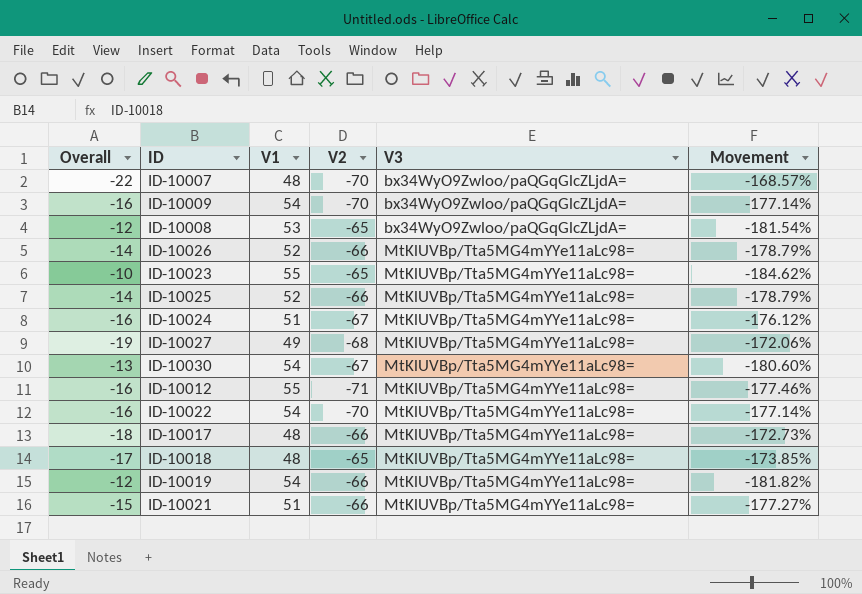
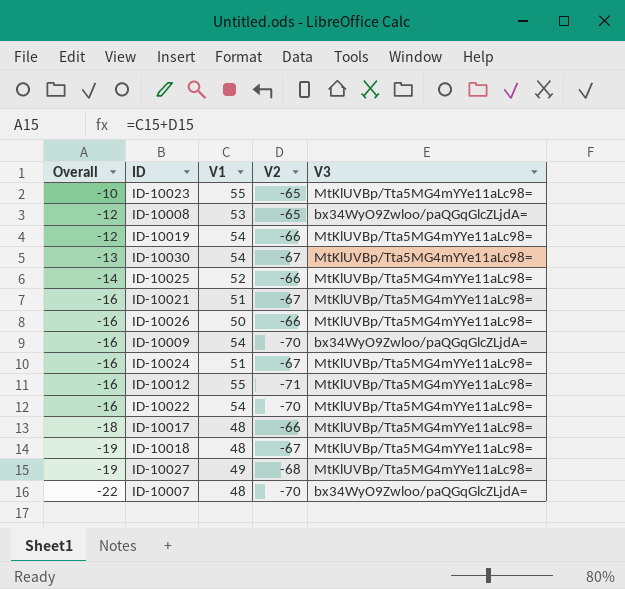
row order: V3 ascending -> Overall descending
column Movement | formula: ([V1] - [V2]) / [V2] -> none
ID-10021 | Overall: -15 -> -16
ID-10021 | V2: -66 -> -67
ID-10026 | Overall: -14 -> -16
ID-10026 | V1: 52 -> 50
ID-10018 | Overall: -17 -> -19
ID-10018 | V2: -65 -> -67

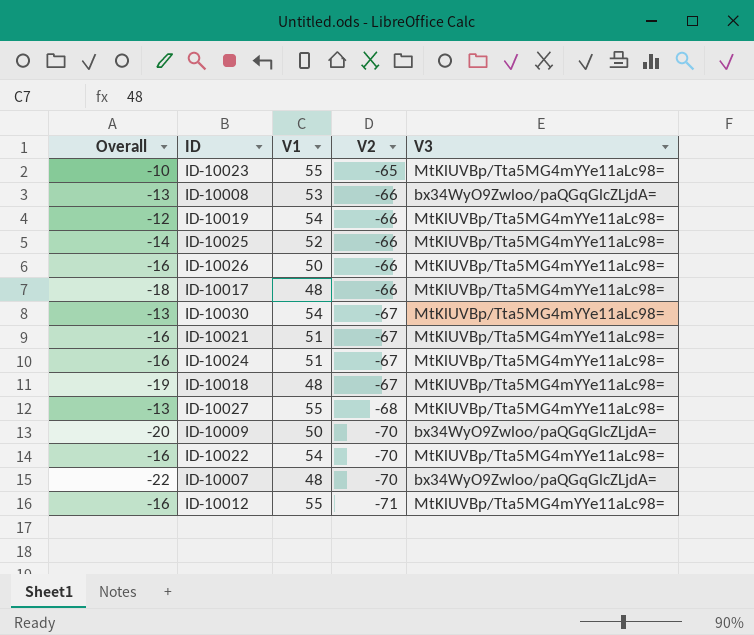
row order: Overall descending -> V2 descending
ID-10008 | Overall: -12 -> -13
ID-10008 | V2: -65 -> -66
ID-10027 | Overall: -19 -> -13
ID-10027 | V1: 49 -> 55
ID-10009 | Overall: -16 -> -20
ID-10009 | V1: 54 -> 50

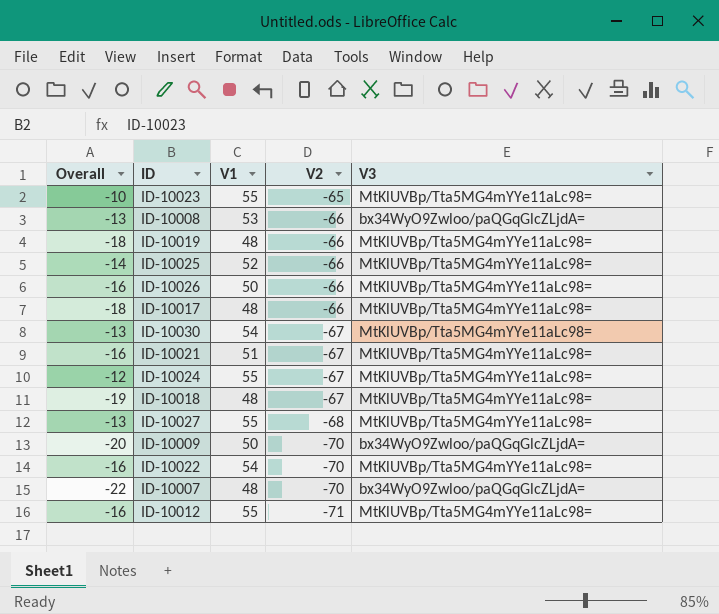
ID-10019 | Overall: -12 -> -18
ID-10019 | V1: 54 -> 48
ID-10024 | Overall: -16 -> -12
ID-10024 | V1: 51 -> 55

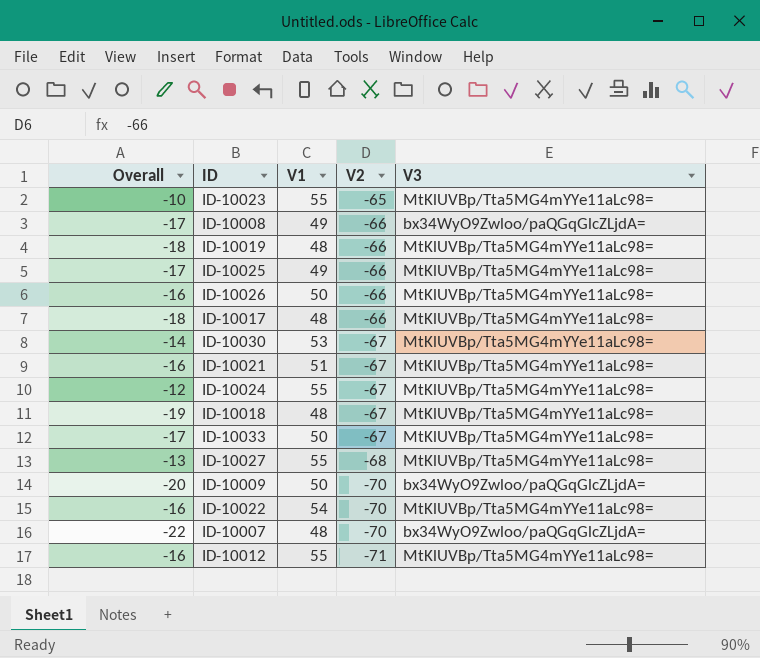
ID-10008 | Overall: -13 -> -17
ID-10008 | V1: 53 -> 49
ID-10025 | Overall: -14 -> -17
ID-10025 | V1: 52 -> 49
ID-10030 | Overall: -13 -> -14
ID-10030 | V1: 54 -> 53
row ID-10033: none -> -17 | 50 | -67 | MtKlUVBp/Tta5MG4mYYe11aLc98=

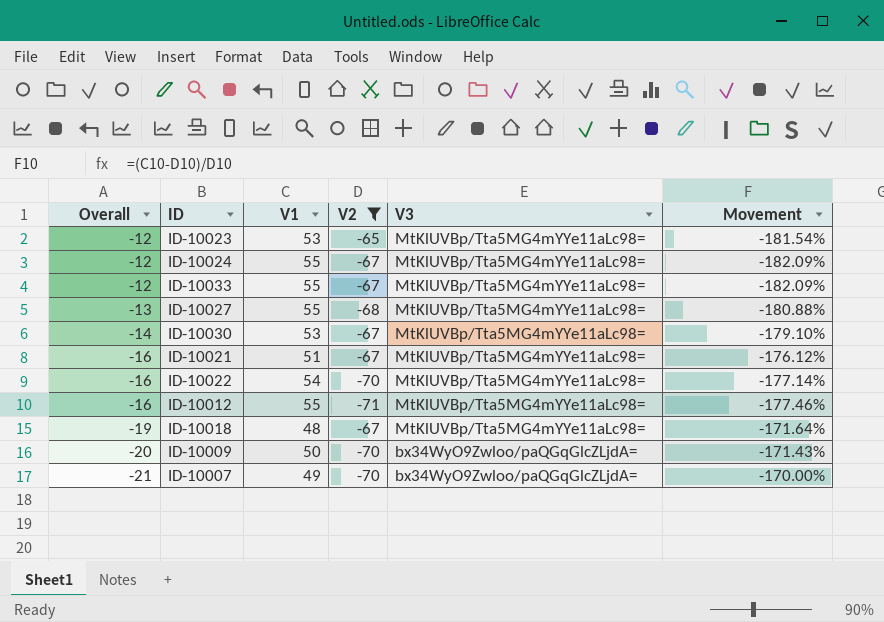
filter: none -> V2 != -66
row order: V2 descending -> Overall descending
column Movement | formula: none -> ([V1] - [V2]) / [V2]
ID-10023 | Overall: -10 -> -12
ID-10023 | V1: 55 -> 53
ID-10033 | Overall: -17 -> -12
ID-10033 | V1: 50 -> 55
ID-10007 | Overall: -22 -> -21
ID-10007 | V1: 48 -> 49

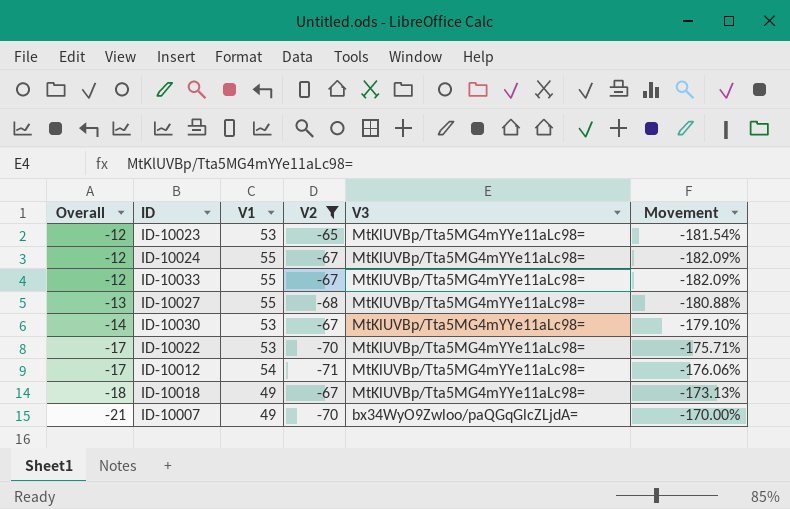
row ID-10021: -16 | 51 | -67 | MtKlUVBp/Tta5MG4mYYe11aLc98= | -176.12% -> none
row ID-10009: -20 | 50 | -70 | bx34WyO9Zwloo/paQGqGlcZLjdA= | -171.43% -> none
ID-10022 | Overall: -16 -> -17
ID-10022 | V1: 54 -> 53
ID-10022 | Movement: -177.14% -> -175.71%
ID-10012 | Overall: -16 -> -17
ID-10012 | V1: 55 -> 54
ID-10012 | Movement: -177.46% -> -176.06%
ID-10018 | Overall: -19 -> -18
ID-10018 | V1: 48 -> 49
ID-10018 | Movement: -171.64% -> -173.13%

